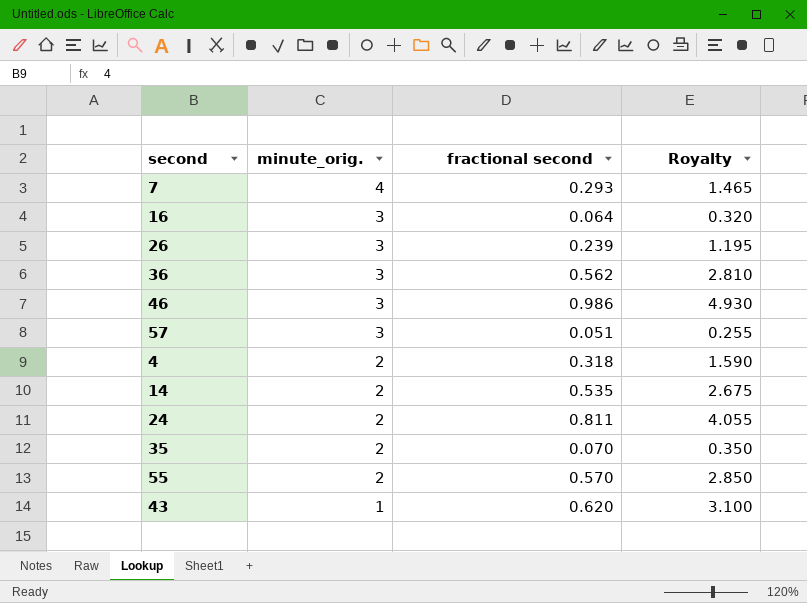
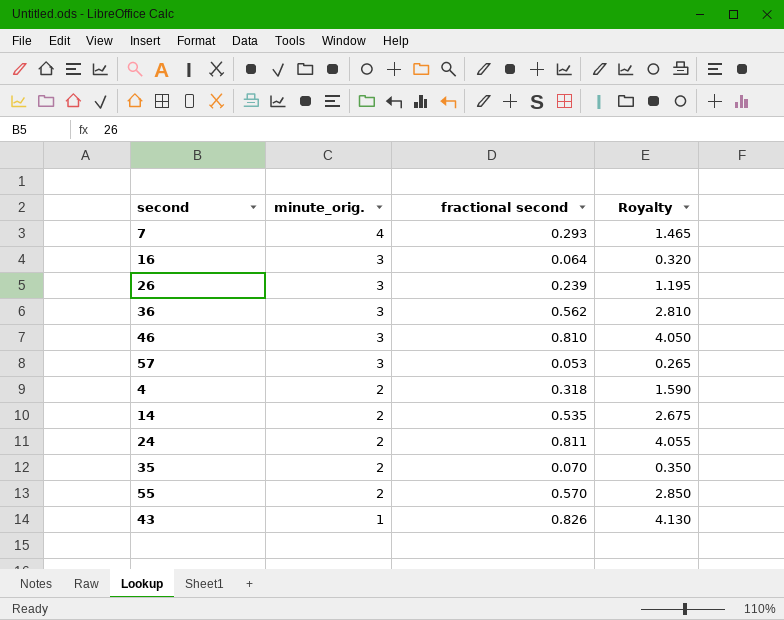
46 | fractional second: 0.986 -> 0.810
46 | Royalty: 4.930 -> 4.050
57 | fractional second: 0.051 -> 0.053
57 | Royalty: 0.255 -> 0.265
43 | fractional second: 0.620 -> 0.826
43 | Royalty: 3.100 -> 4.130

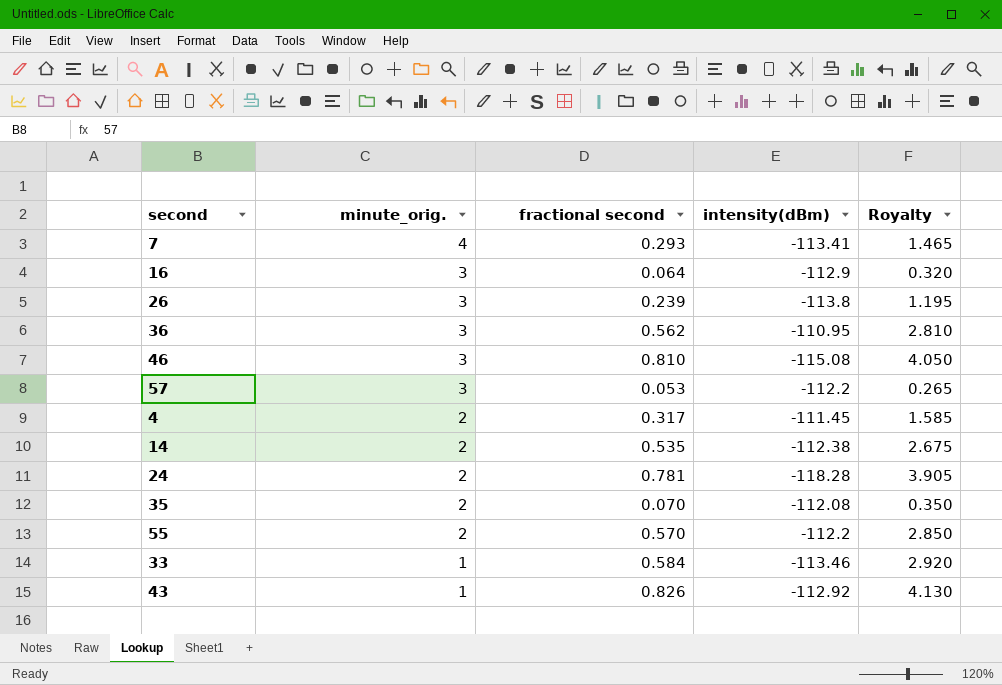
column intensity(dBm) | position: none -> 4
4 | fractional second: 0.318 -> 0.317
4 | Royalty: 1.590 -> 1.585
24 | fractional second: 0.811 -> 0.781
24 | Royalty: 4.055 -> 3.905
row 33: none -> 1 | 0.584 | -113.46 | 2.920

